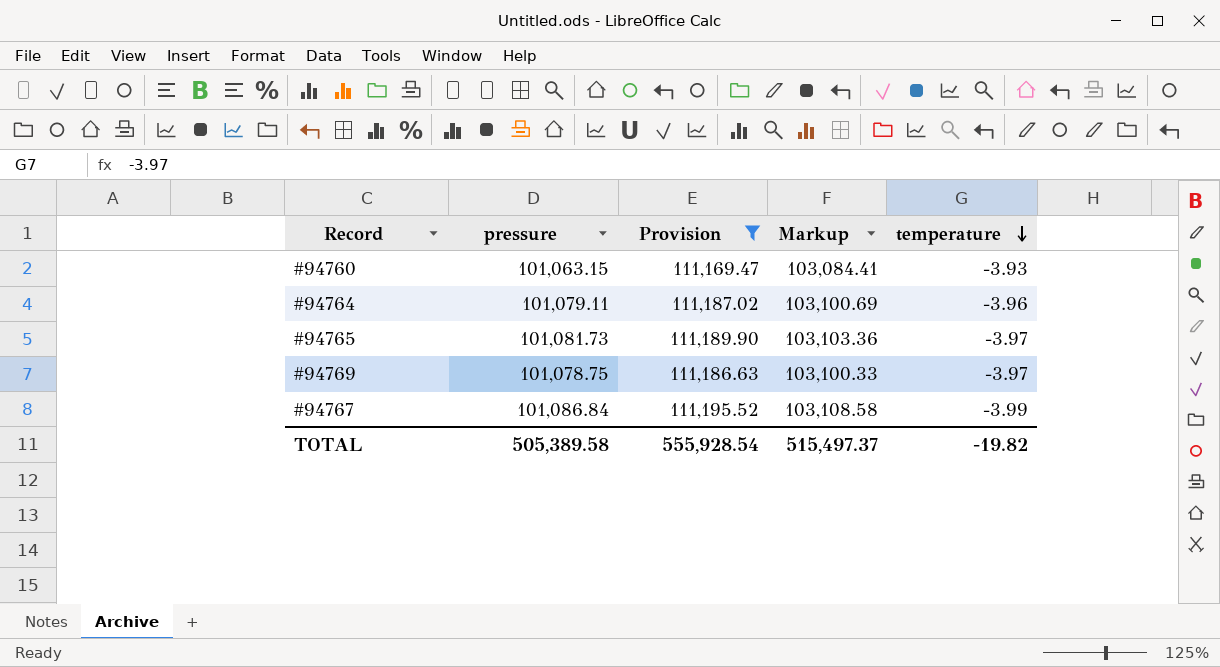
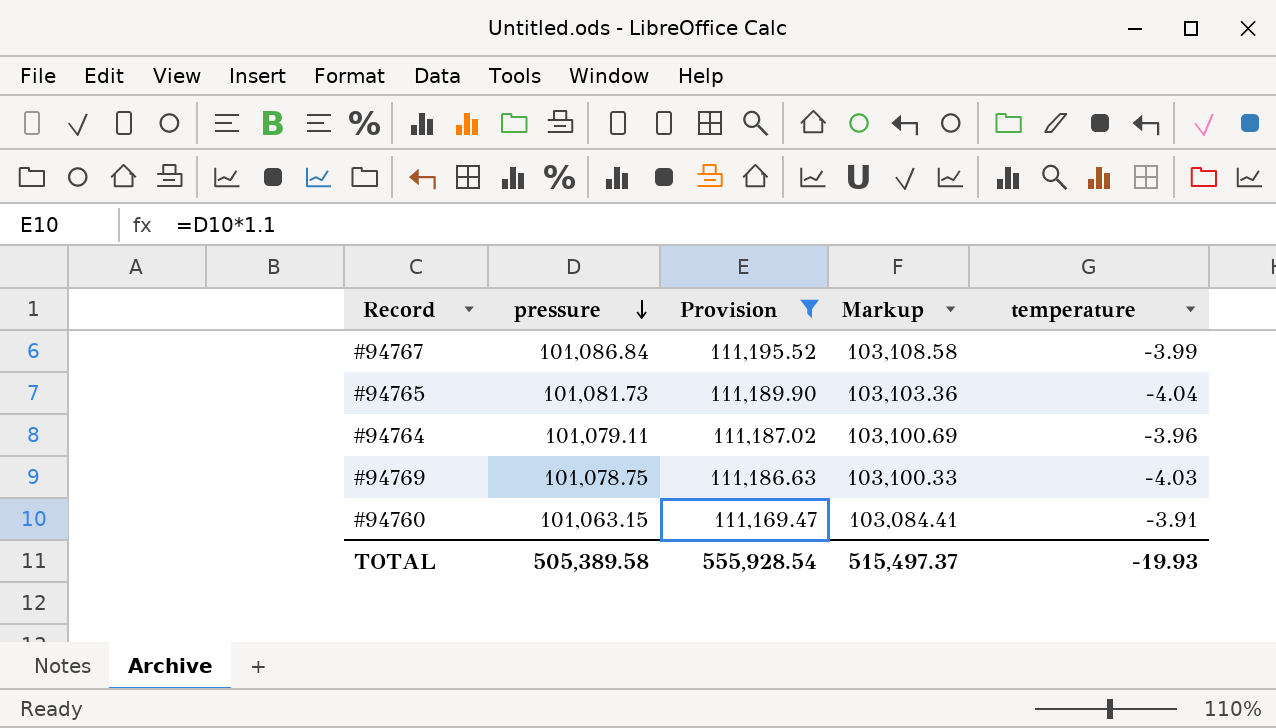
row order: temperature descending -> pressure descending
#94765 | temperature: -3.97 -> -4.04
#94769 | temperature: -3.97 -> -4.03
#94760 | temperature: -3.93 -> -3.91
TOTAL | temperature: -19.82 -> -19.93

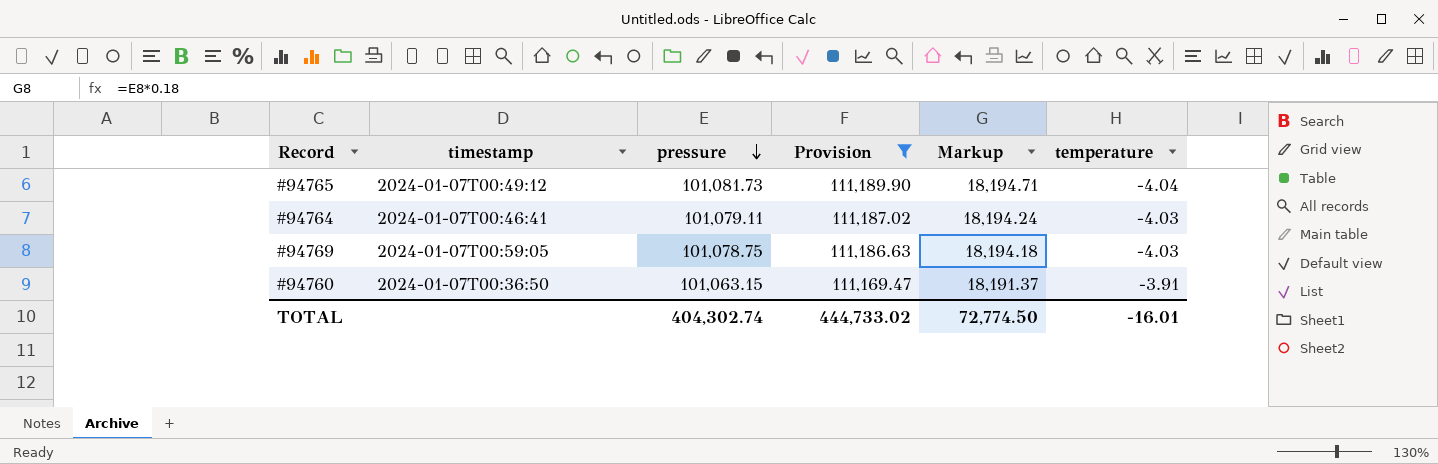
column timestamp | position: none -> 2
column Markup | formula: [pressure] * 1.02 -> [pressure] * 0.18
row #94767: 101,086.84 | 111,195.52 | 103,108.58 | -3.99 -> none
#94764 | temperature: -3.96 -> -4.03
TOTAL | pressure: 505,389.58 -> 404,302.74
TOTAL | Provision: 555,928.54 -> 444,733.02
TOTAL | Markup: 515,497.37 -> 72,774.50
TOTAL | temperature: -19.93 -> -16.01

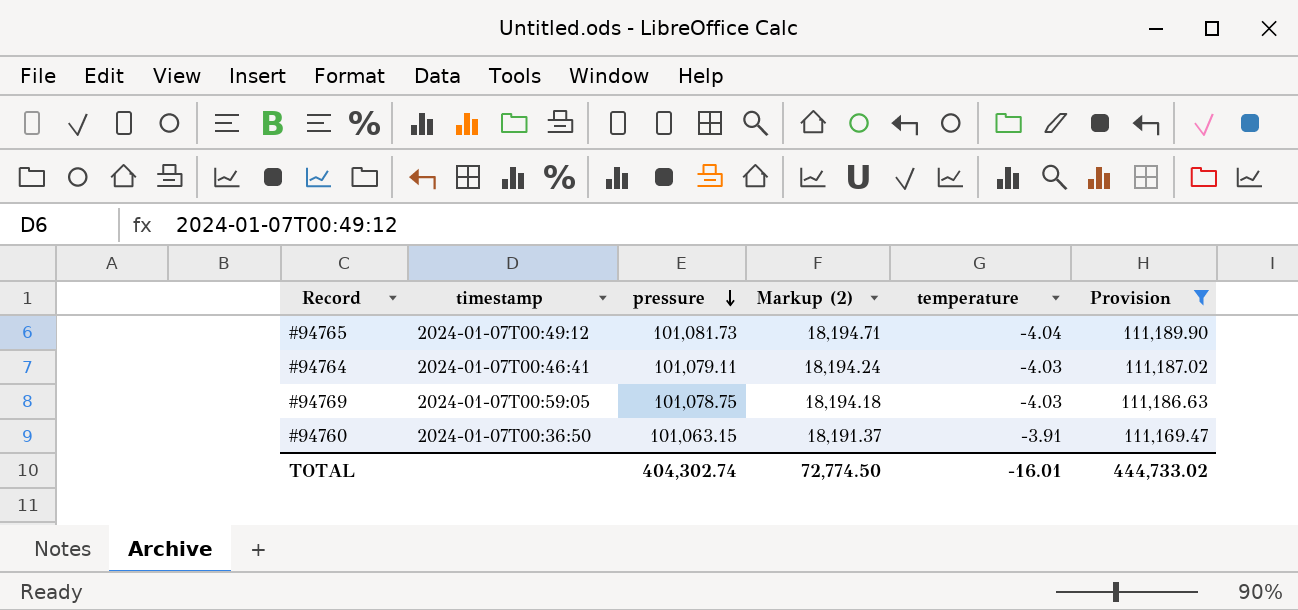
column name: Markup -> Markup (2)
column Provision | position: 4 -> 6

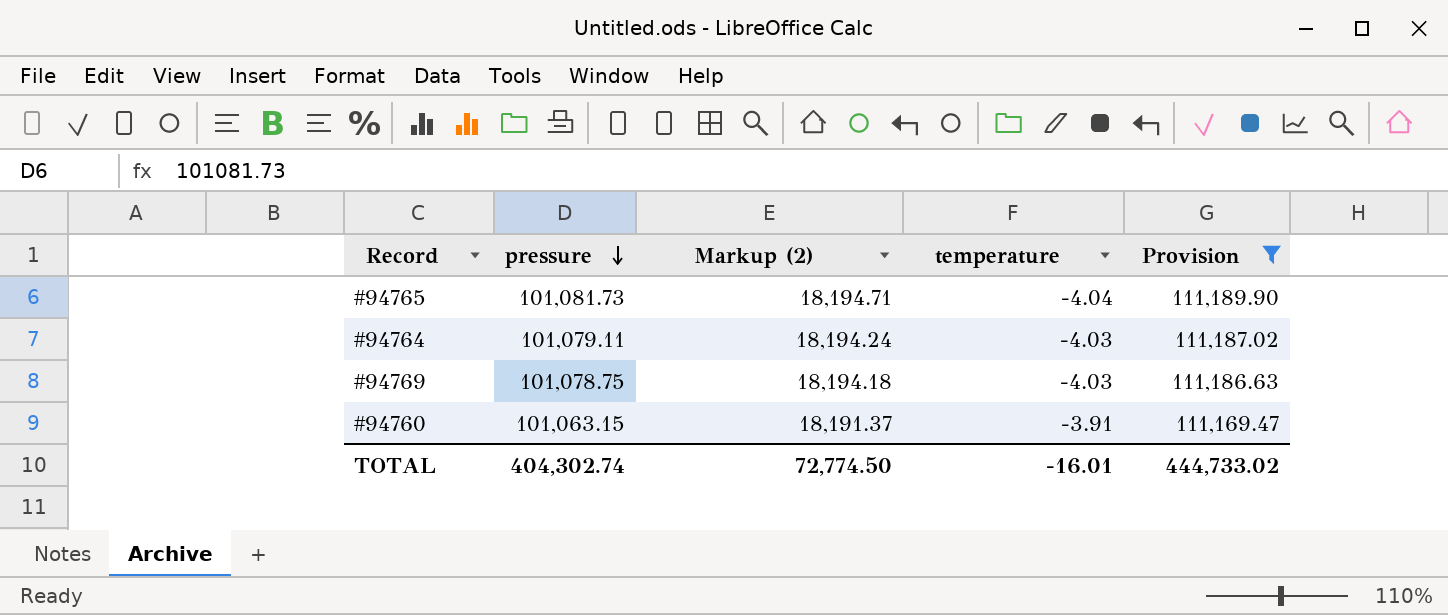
column timestamp | position: 2 -> none

